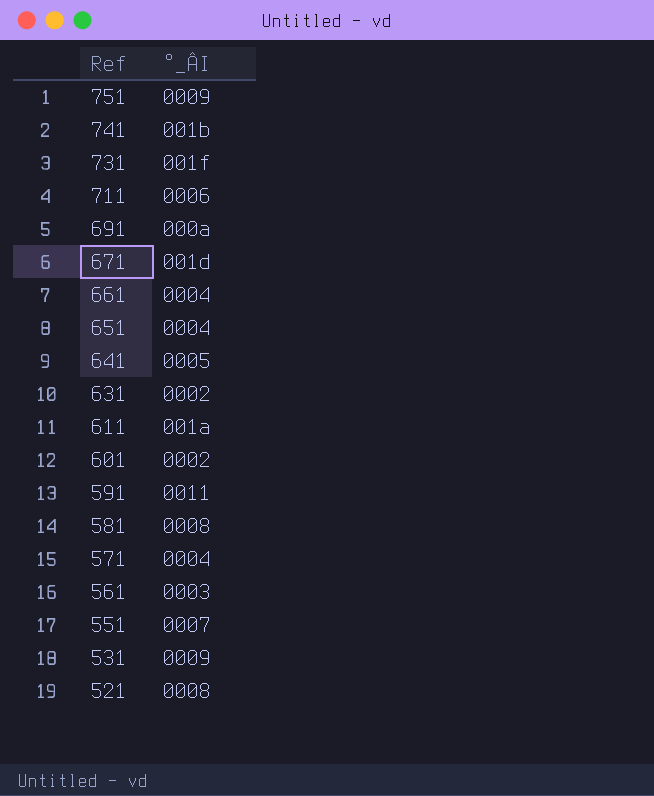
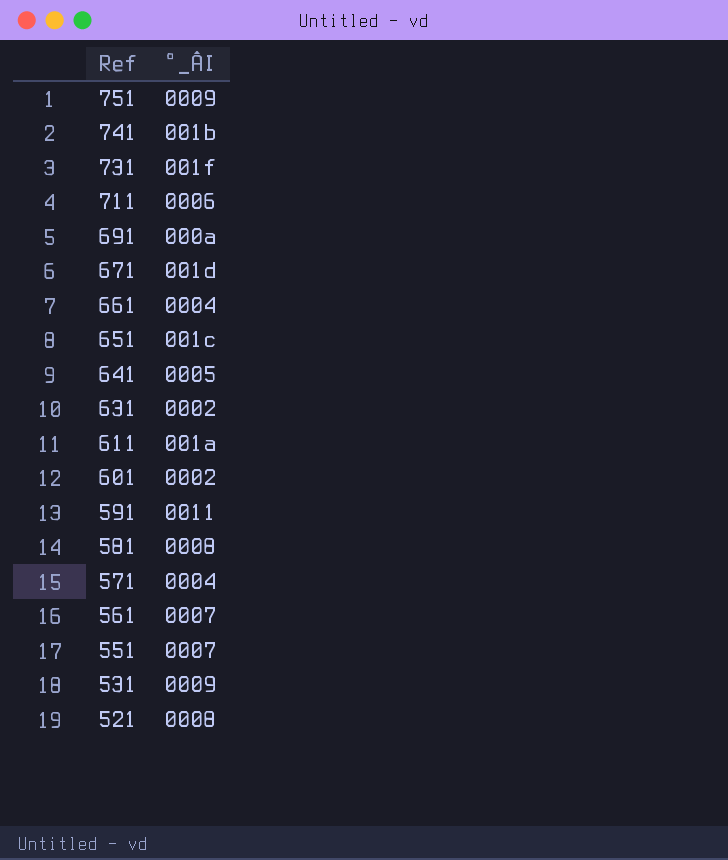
651 | °_ÂI: 0004 -> 001c
561 | °_ÂI: 0003 -> 0007

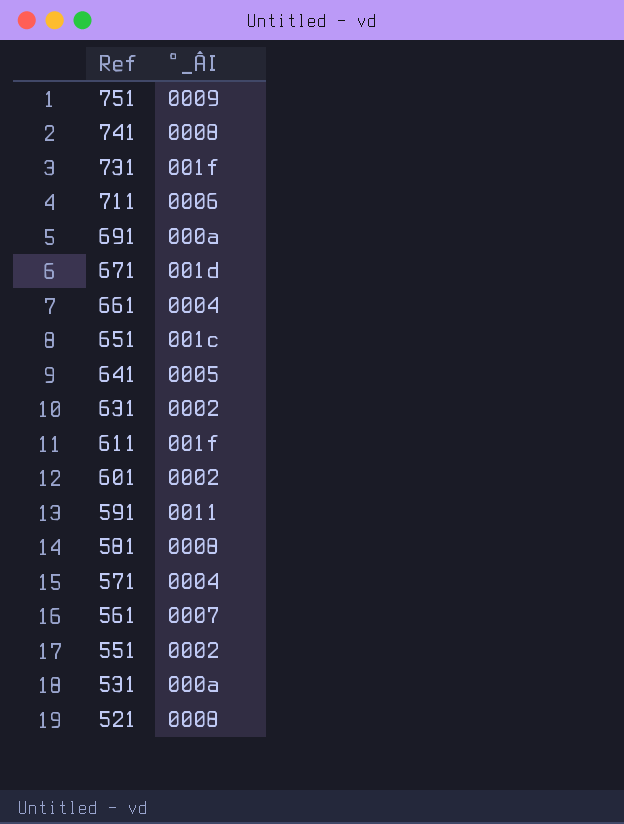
741 | °_ÂI: 001b -> 0008
611 | °_ÂI: 001a -> 001f
551 | °_ÂI: 0007 -> 0002
531 | °_ÂI: 0009 -> 000a

